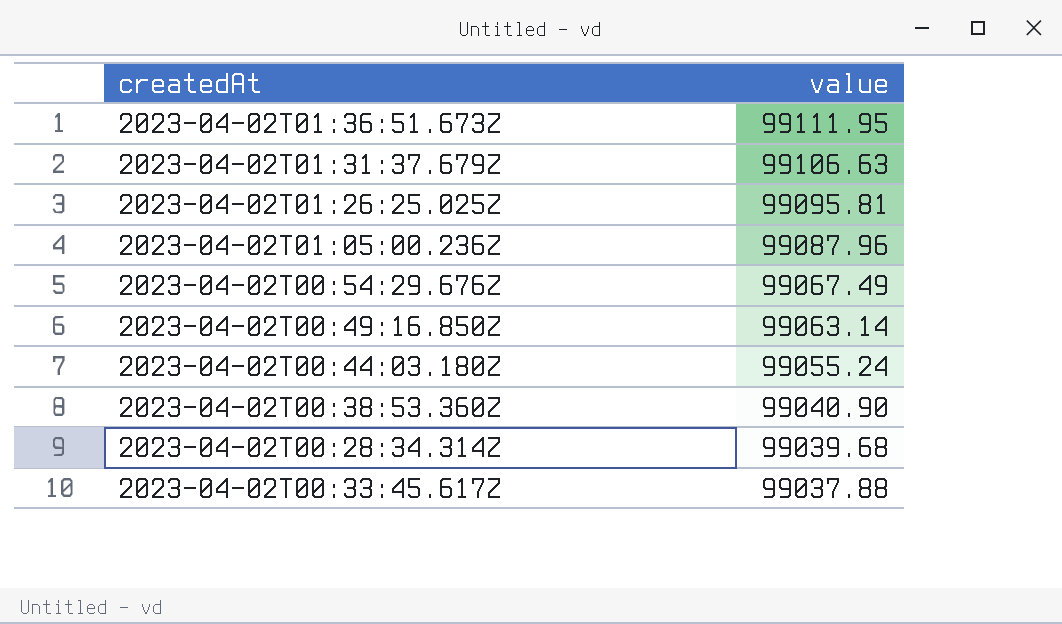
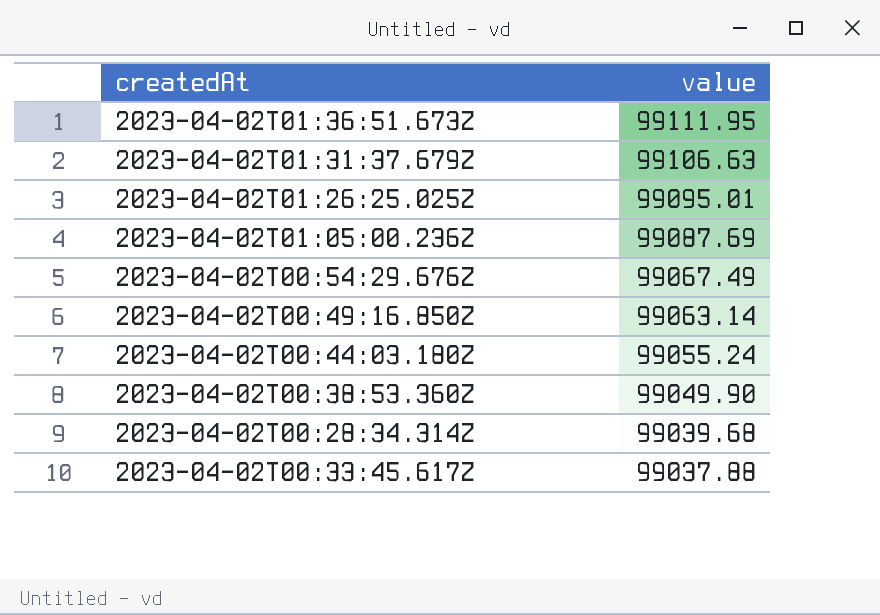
2023-04-02T01:26:25.025Z | value: 99095.81 -> 99095.01
2023-04-02T01:05:00.236Z | value: 99087.96 -> 99087.69
2023-04-02T00:38:53.360Z | value: 99040.90 -> 99049.90

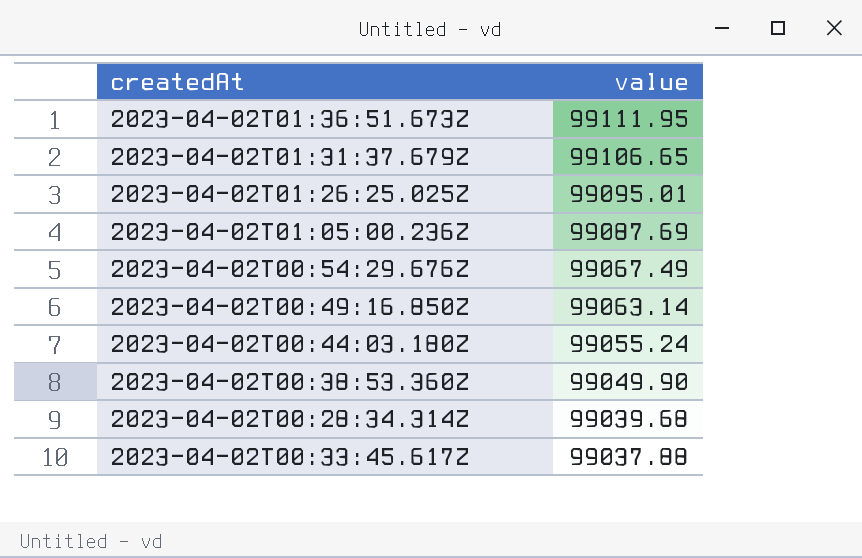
2023-04-02T01:31:37.679Z | value: 99106.63 -> 99106.65

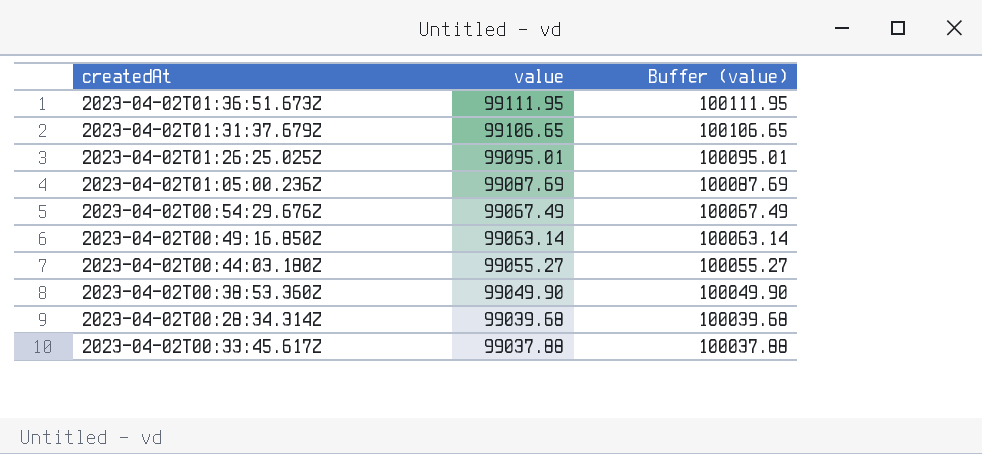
column Buffer (value) | formula: none -> [value] + 1000
2023-04-02T00:44:03.180Z | value: 99055.24 -> 99055.27

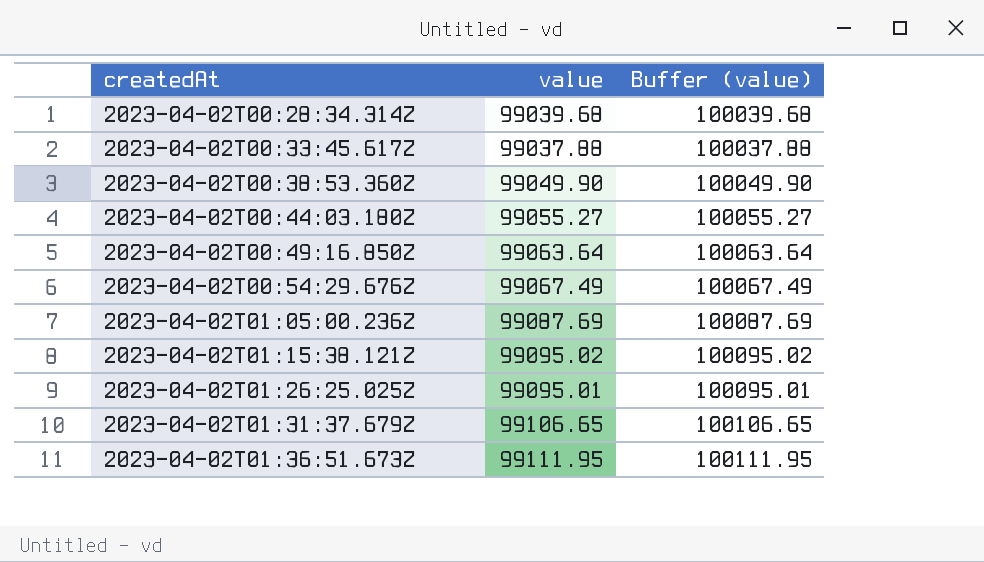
row order: value descending -> createdAt ascending
2023-04-02T00:49:16.850Z | value: 99063.14 -> 99063.64
2023-04-02T00:49:16.850Z | Buffer (value): 100063.14 -> 100063.64
row 2023-04-02T01:15:38.121Z: none -> 99095.02 | 100095.02

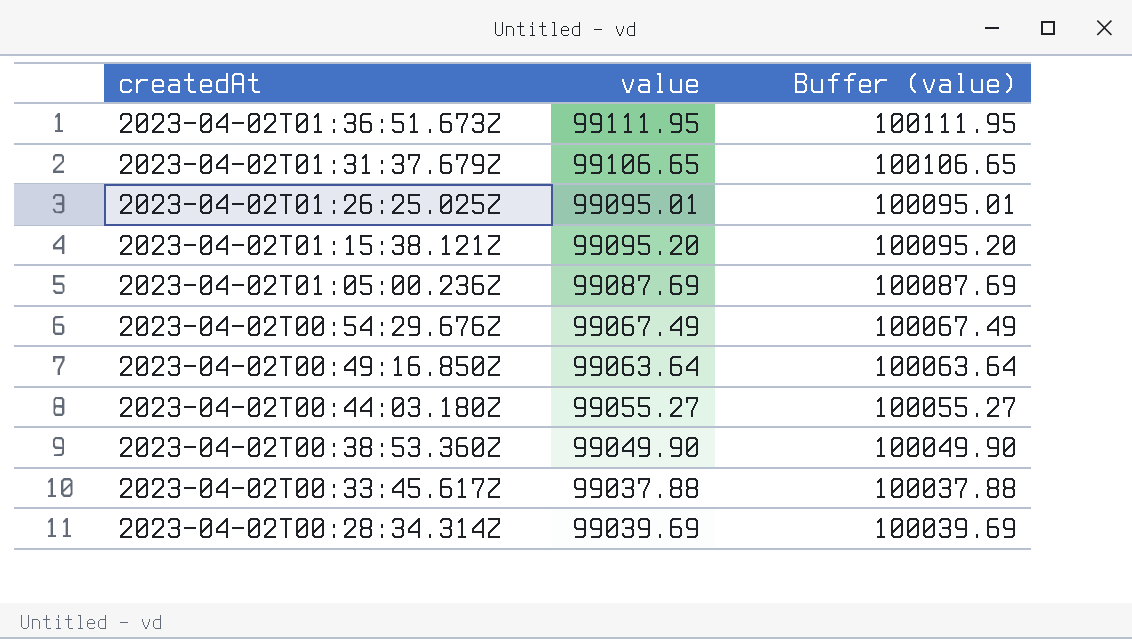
row order: createdAt ascending -> createdAt descending
2023-04-02T01:15:38.121Z | value: 99095.02 -> 99095.20
2023-04-02T01:15:38.121Z | Buffer (value): 100095.02 -> 100095.20
2023-04-02T00:28:34.314Z | value: 99039.68 -> 99039.69
2023-04-02T00:28:34.314Z | Buffer (value): 100039.68 -> 100039.69

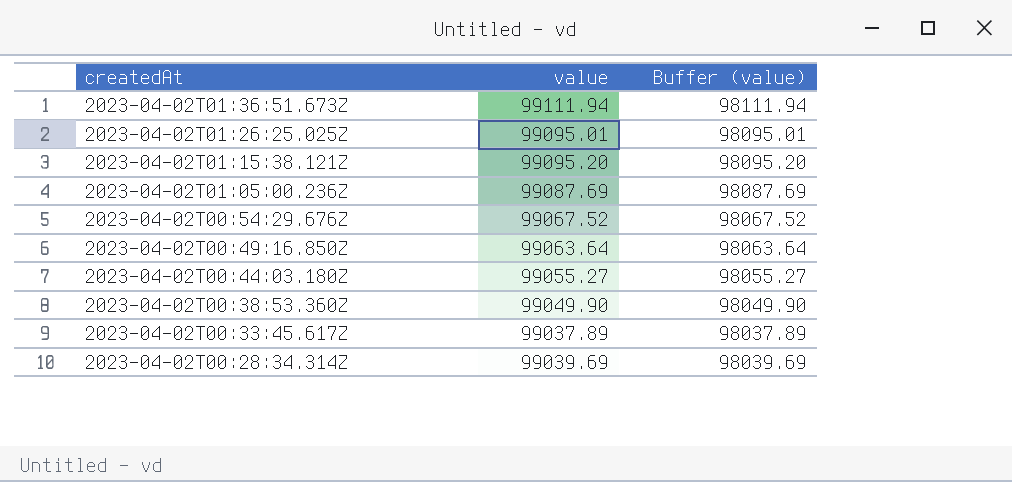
column Buffer (value) | formula: [value] + 1000 -> [value] - 1000
row 2023-04-02T01:31:37.679Z: 99106.65 | 100106.65 -> none
2023-04-02T01:36:51.673Z | value: 99111.95 -> 99111.94
2023-04-02T00:54:29.676Z | value: 99067.49 -> 99067.52
2023-04-02T00:33:45.617Z | value: 99037.88 -> 99037.89

